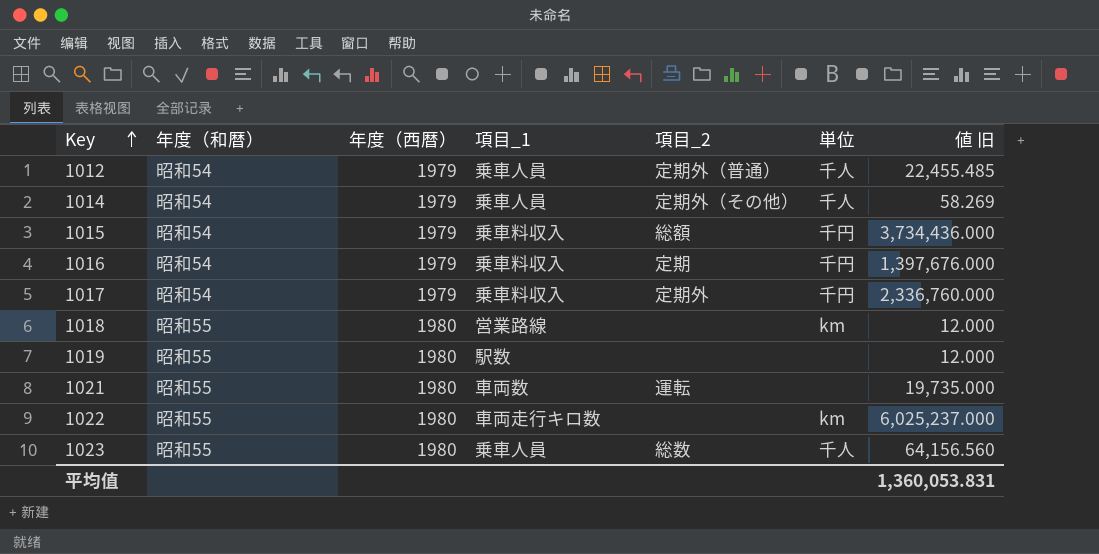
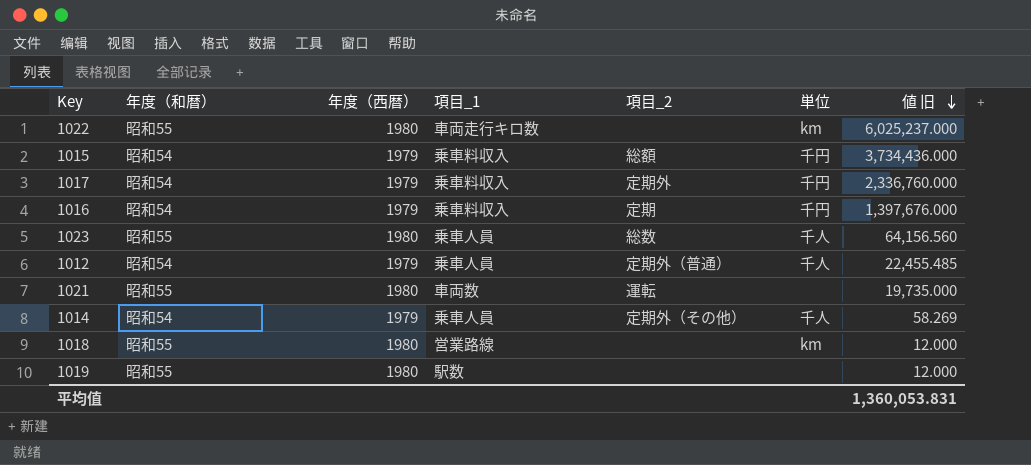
row order: Key ascending -> 値 旧 descending

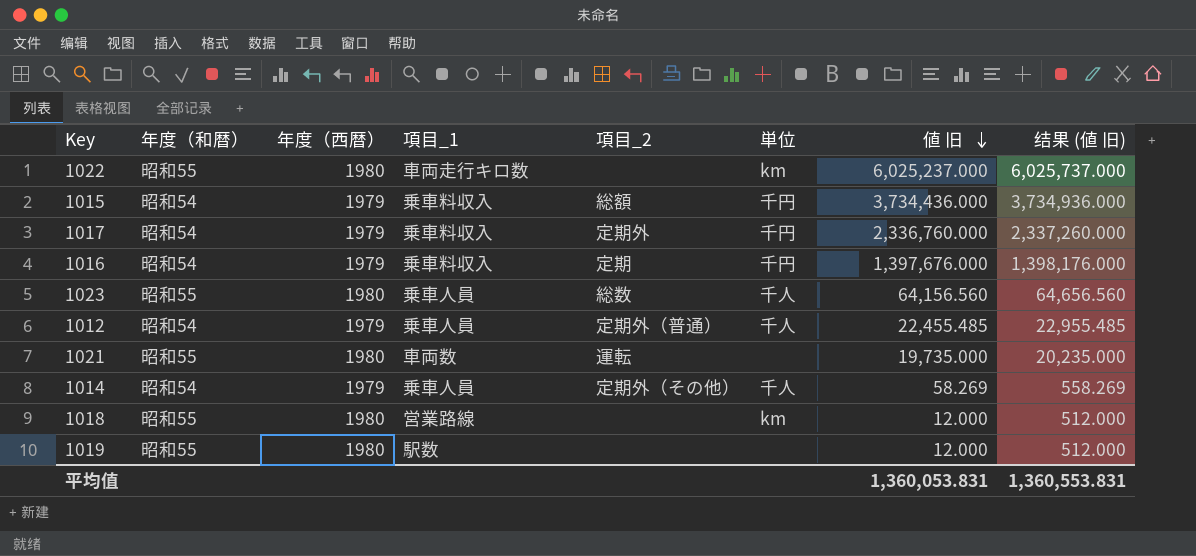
column 结果 (値 旧) | formula: none -> [値 旧] + 500

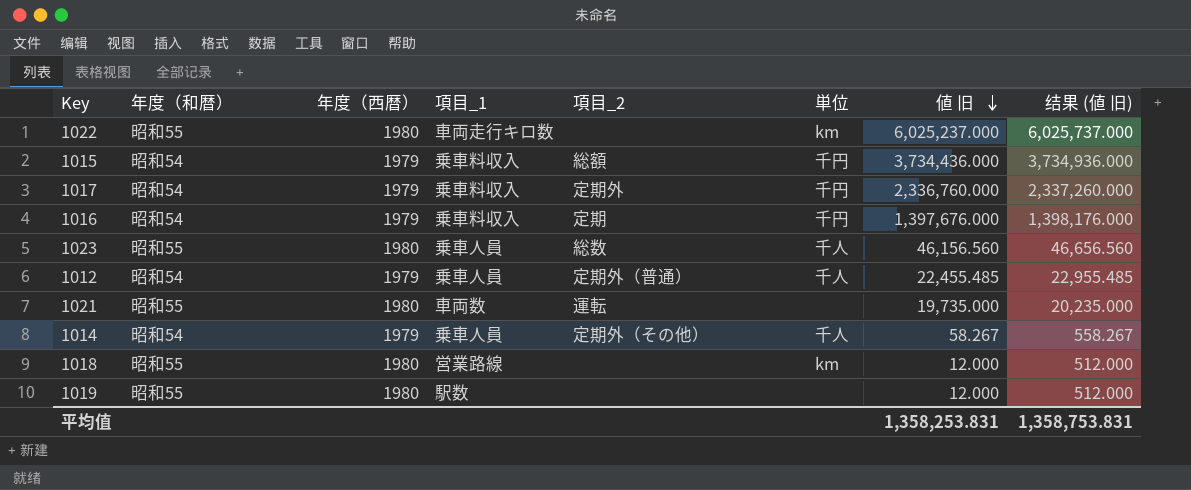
1023 | 値 旧: 64,156.560 -> 46,156.560
1023 | 结果 (値 旧): 64,656.560 -> 46,656.560
1014 | 値 旧: 58.269 -> 58.267
1014 | 结果 (値 旧): 558.269 -> 558.267
平均值 | 値 旧: 1,360,053.831 -> 1,358,253.831
平均值 | 结果 (値 旧): 1,360,553.831 -> 1,358,753.831

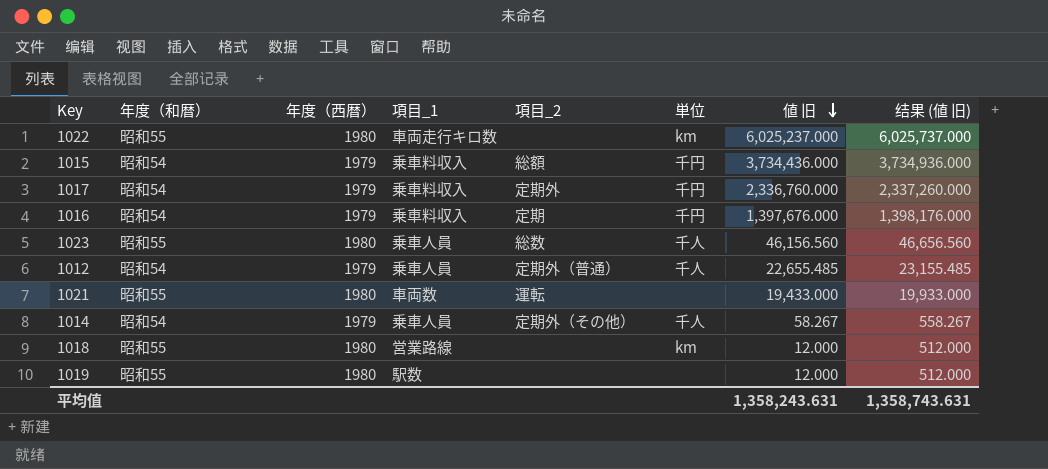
1012 | 値 旧: 22,455.485 -> 22,655.485
1012 | 结果 (値 旧): 22,955.485 -> 23,155.485
1021 | 値 旧: 19,735.000 -> 19,433.000
1021 | 结果 (値 旧): 20,235.000 -> 19,933.000
平均值 | 値 旧: 1,358,253.831 -> 1,358,243.631
平均值 | 结果 (値 旧): 1,358,753.831 -> 1,358,743.631

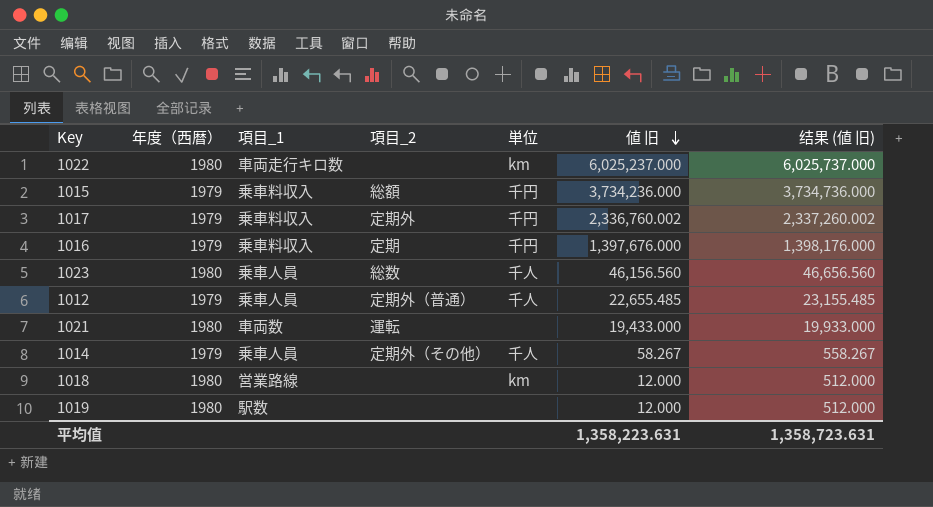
column 年度（和暦） | position: 2 -> none
1015 | 値 旧: 3,734,436.000 -> 3,734,236.000
1015 | 结果 (値 旧): 3,734,936.000 -> 3,734,736.000
1017 | 値 旧: 2,336,760.000 -> 2,336,760.002
1017 | 结果 (値 旧): 2,337,260.000 -> 2,337,260.002
平均值 | 値 旧: 1,358,243.631 -> 1,358,223.631
平均值 | 结果 (値 旧): 1,358,743.631 -> 1,358,723.631

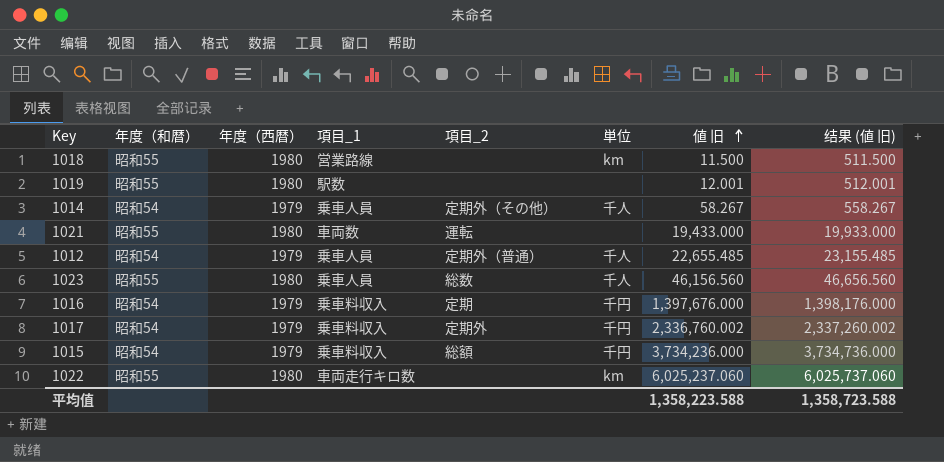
row order: 値 旧 descending -> 値 旧 ascending
column 年度（和暦） | position: none -> 2
1018 | 値 旧: 12.000 -> 11.500
1018 | 结果 (値 旧): 512.000 -> 511.500
1019 | 値 旧: 12.000 -> 12.001
1019 | 结果 (値 旧): 512.000 -> 512.001
1022 | 値 旧: 6,025,237.000 -> 6,025,237.060
1022 | 结果 (値 旧): 6,025,737.000 -> 6,025,737.060
平均值 | 値 旧: 1,358,223.631 -> 1,358,223.588
平均值 | 结果 (値 旧): 1,358,723.631 -> 1,358,723.588

